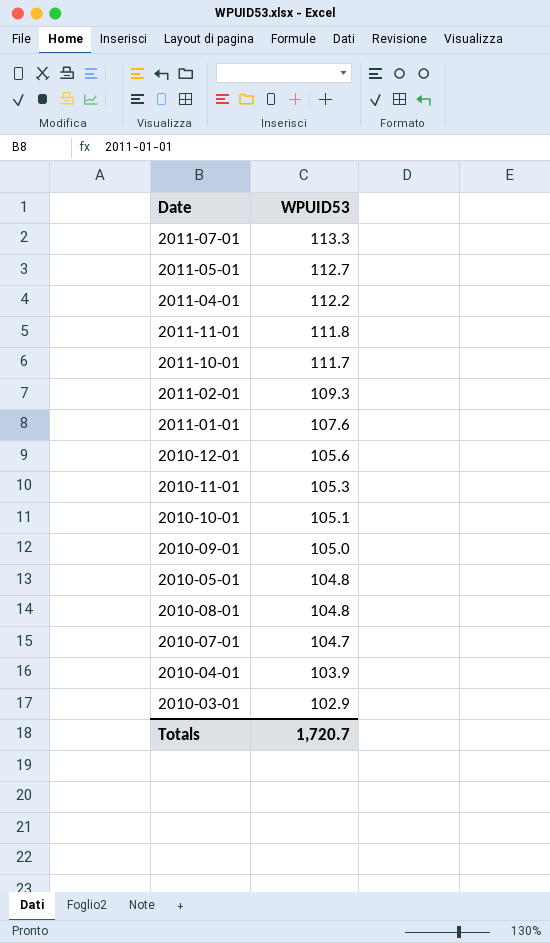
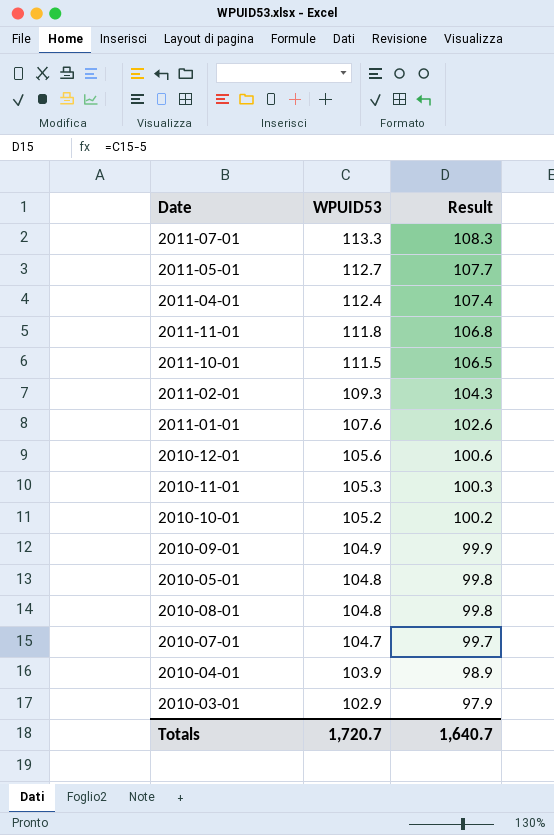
column Result | formula: none -> [WPUID53] - 5
2011-04-01 | WPUID53: 112.2 -> 112.4
2011-10-01 | WPUID53: 111.7 -> 111.5
2010-10-01 | WPUID53: 105.1 -> 105.2
2010-09-01 | WPUID53: 105.0 -> 104.9

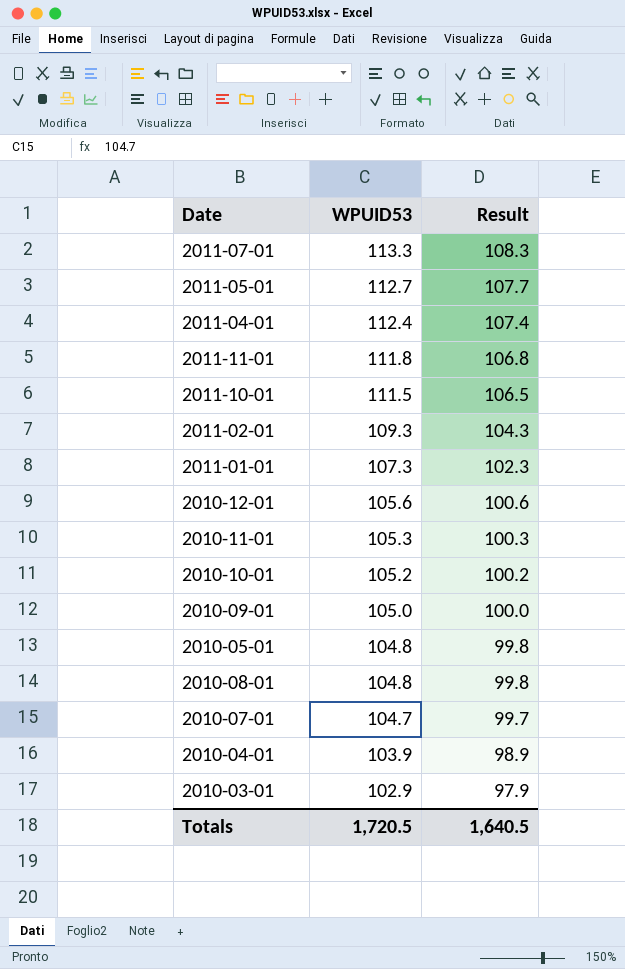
2011-01-01 | WPUID53: 107.6 -> 107.3
2011-01-01 | Result: 102.6 -> 102.3
2010-09-01 | WPUID53: 104.9 -> 105.0
2010-09-01 | Result: 99.9 -> 100.0
Totals | WPUID53: 1,720.7 -> 1,720.5
Totals | Result: 1,640.7 -> 1,640.5

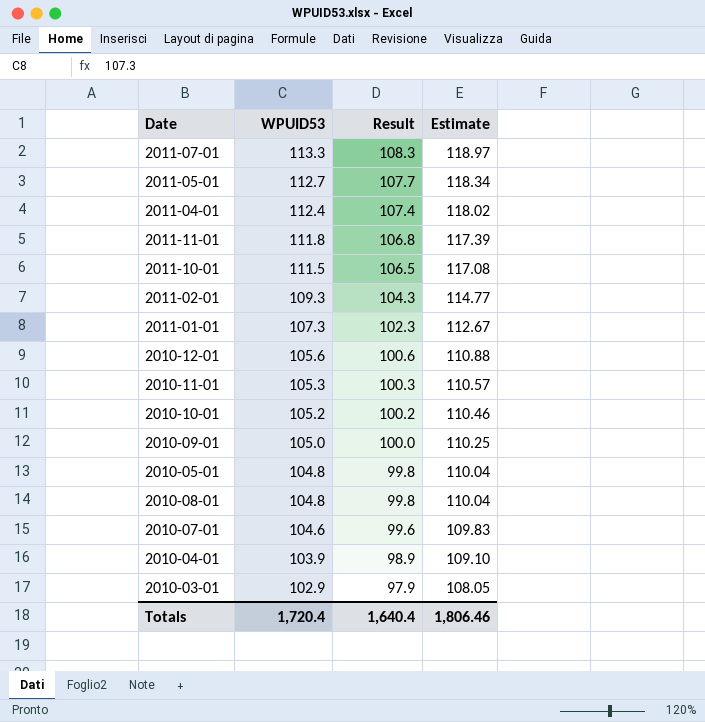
column Estimate | formula: none -> [WPUID53] * 1.05
2010-07-01 | WPUID53: 104.7 -> 104.6
2010-07-01 | Result: 99.7 -> 99.6
Totals | WPUID53: 1,720.5 -> 1,720.4
Totals | Result: 1,640.5 -> 1,640.4

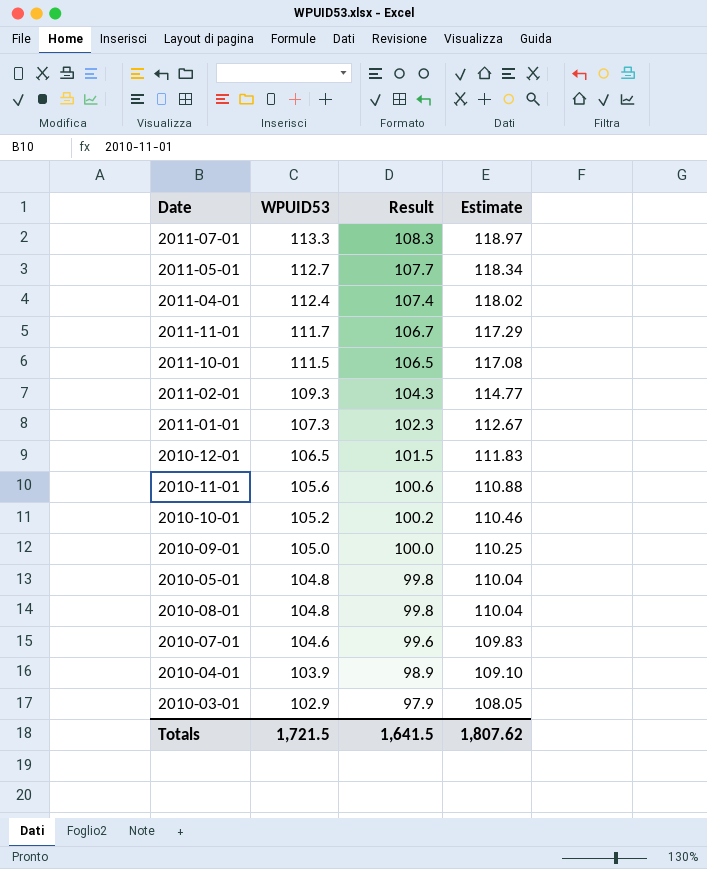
2011-11-01 | WPUID53: 111.8 -> 111.7
2011-11-01 | Result: 106.8 -> 106.7
2011-11-01 | Estimate: 117.39 -> 117.29
2010-12-01 | WPUID53: 105.6 -> 106.5
2010-12-01 | Result: 100.6 -> 101.5
2010-12-01 | Estimate: 110.88 -> 111.83
2010-11-01 | WPUID53: 105.3 -> 105.6
2010-11-01 | Result: 100.3 -> 100.6
2010-11-01 | Estimate: 110.57 -> 110.88
Totals | WPUID53: 1,720.4 -> 1,721.5
Totals | Result: 1,640.4 -> 1,641.5
Totals | Estimate: 1,806.46 -> 1,807.62

